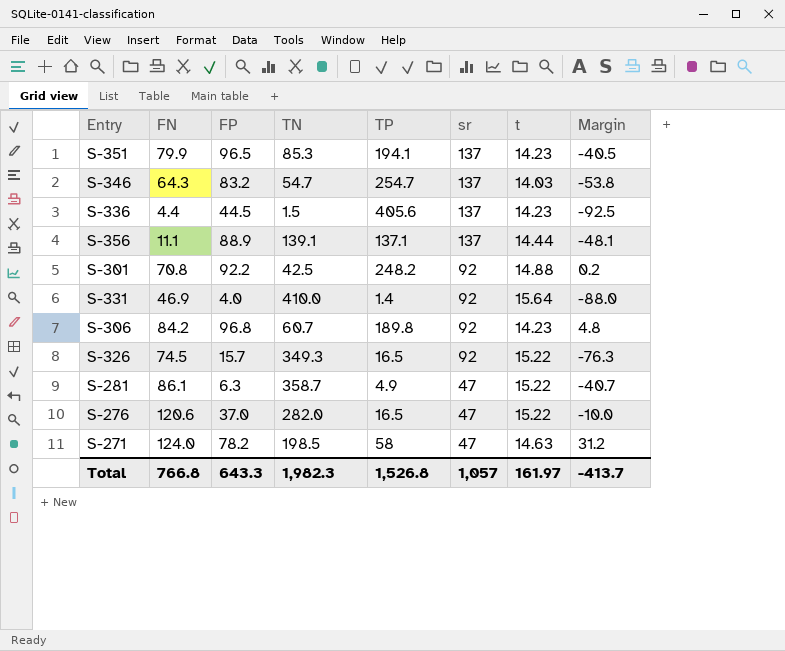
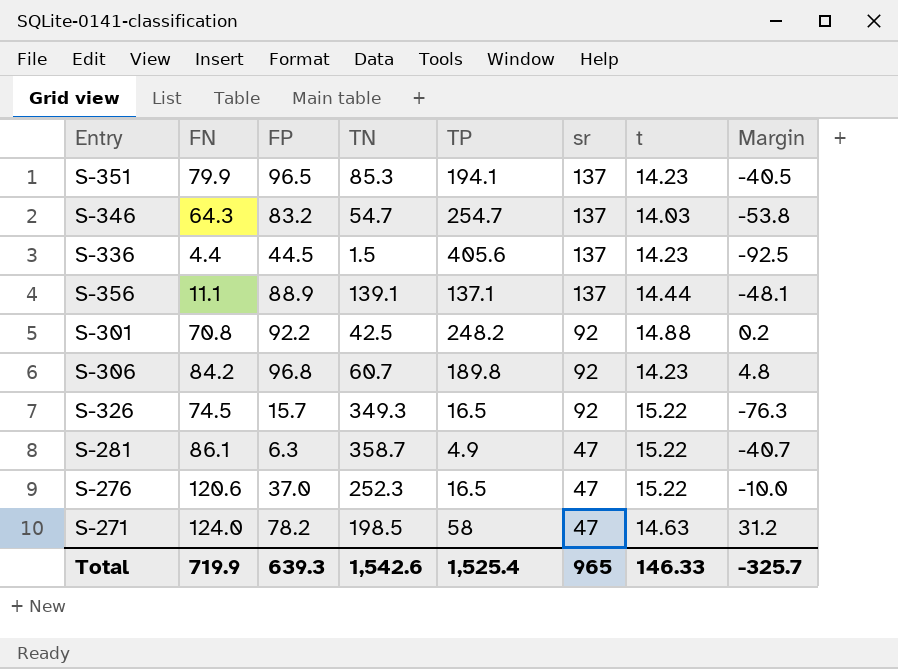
row S-331: 46.9 | 4.0 | 410.0 | 1.4 | 92 | 15.64 | -88.0 -> none
S-276 | TN: 282.0 -> 252.3
Total | FN: 766.8 -> 719.9
Total | FP: 643.3 -> 639.3
Total | TN: 1,982.3 -> 1,542.6
Total | TP: 1,526.8 -> 1,525.4
Total | sr: 1,057 -> 965
Total | t: 161.97 -> 146.33
Total | Margin: -413.7 -> -325.7

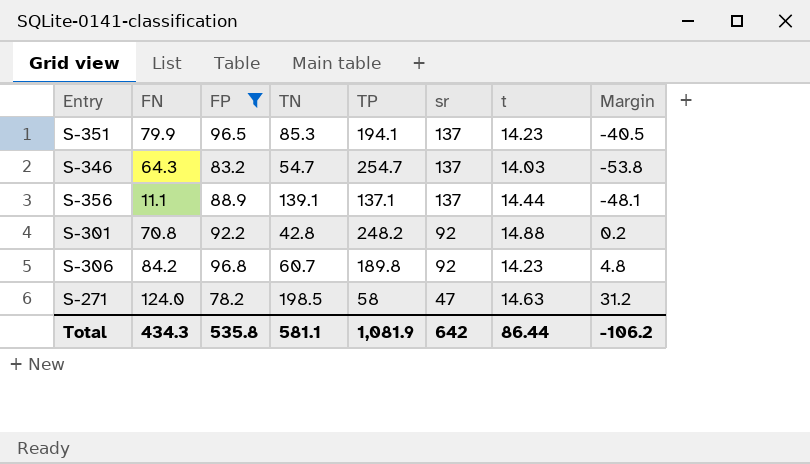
filter: none -> FP >= 78.2
S-301 | TN: 42.5 -> 42.8
Total | FN: 719.9 -> 434.3
Total | FP: 639.3 -> 535.8
Total | TN: 1,542.6 -> 581.1
Total | TP: 1,525.4 -> 1,081.9
Total | sr: 965 -> 642
Total | t: 146.33 -> 86.44
Total | Margin: -325.7 -> -106.2

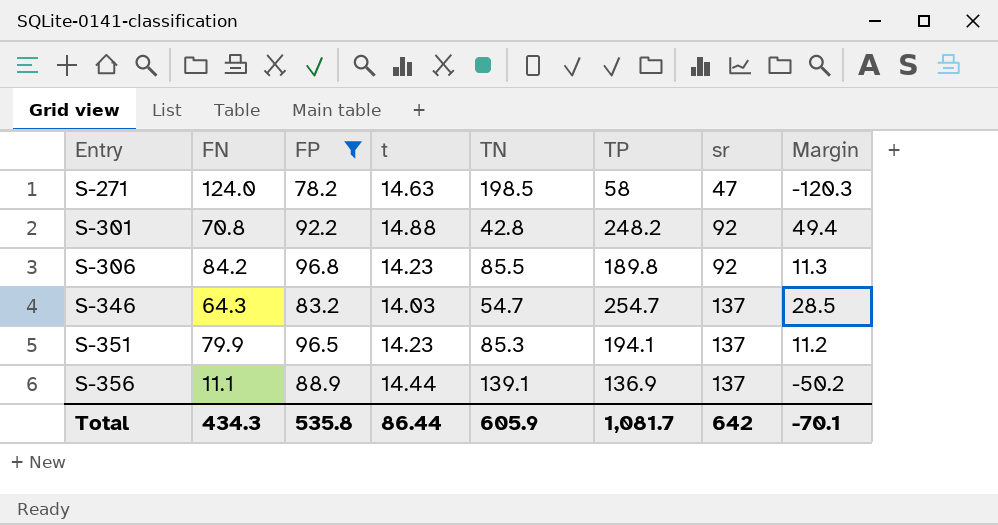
row order: sr descending -> Entry ascending
column t | position: 7 -> 4
column Margin | formula: [FP] - [sr] -> [FP] - [TN]
S-306 | TN: 60.7 -> 85.5
S-356 | TP: 137.1 -> 136.9
Total | TN: 581.1 -> 605.9
Total | TP: 1,081.9 -> 1,081.7
Total | Margin: -106.2 -> -70.1

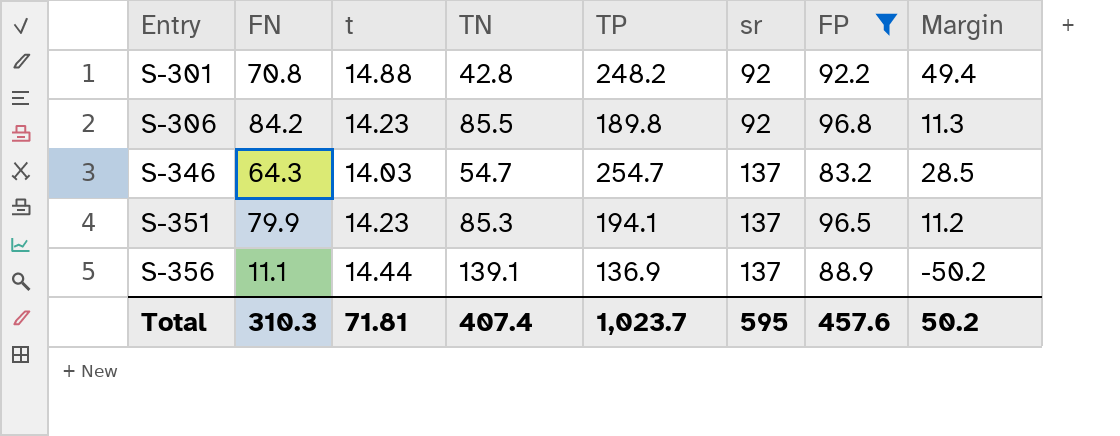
column FP | position: 3 -> 7
row S-271: 124.0 | 78.2 | 14.63 | 198.5 | 58 | 47 | -120.3 -> none
Total | FN: 434.3 -> 310.3
Total | t: 86.44 -> 71.81
Total | TN: 605.9 -> 407.4
Total | TP: 1,081.7 -> 1,023.7
Total | sr: 642 -> 595
Total | FP: 535.8 -> 457.6
Total | Margin: -70.1 -> 50.2

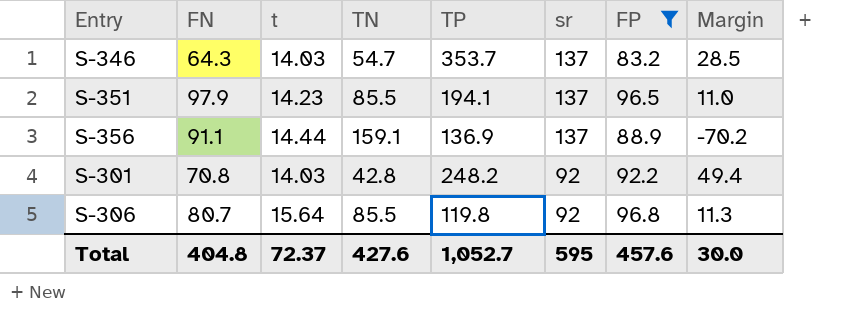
row order: Entry ascending -> sr descending
S-346 | TP: 254.7 -> 353.7
S-351 | FN: 79.9 -> 97.9
S-351 | TN: 85.3 -> 85.5
S-351 | Margin: 11.2 -> 11.0
S-356 | FN: 11.1 -> 91.1
S-356 | TN: 139.1 -> 159.1
S-356 | Margin: -50.2 -> -70.2
S-301 | t: 14.88 -> 14.03
S-306 | FN: 84.2 -> 80.7
S-306 | t: 14.23 -> 15.64
S-306 | TP: 189.8 -> 119.8
Total | FN: 310.3 -> 404.8
Total | t: 71.81 -> 72.37
Total | TN: 407.4 -> 427.6
Total | TP: 1,023.7 -> 1,052.7
Total | Margin: 50.2 -> 30.0

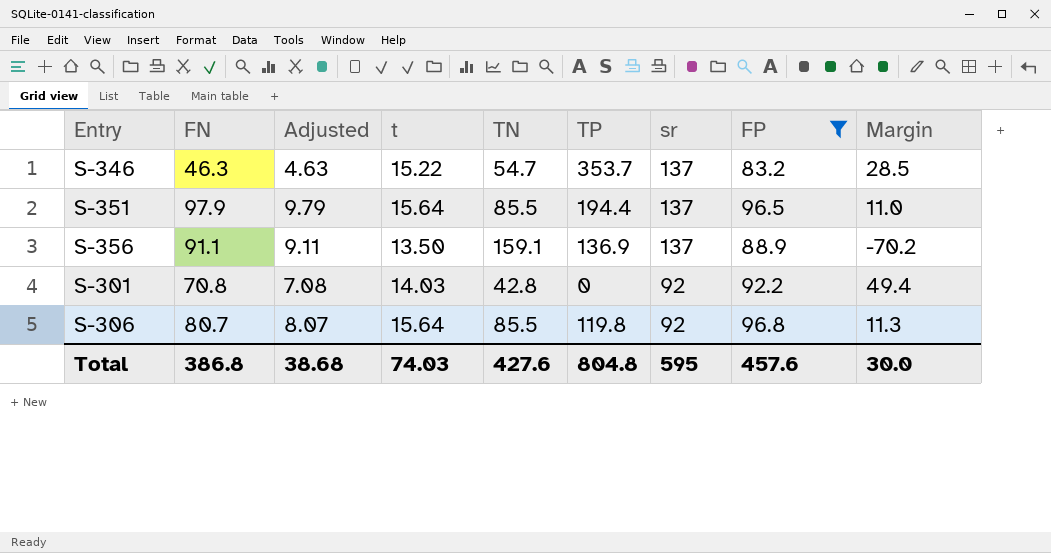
column Adjusted | formula: none -> [FN] * 0.1
S-346 | FN: 64.3 -> 46.3
S-346 | t: 14.03 -> 15.22
S-351 | t: 14.23 -> 15.64
S-351 | TP: 194.1 -> 194.4
S-356 | t: 14.44 -> 13.50
S-301 | TP: 248.2 -> 0
Total | FN: 404.8 -> 386.8
Total | t: 72.37 -> 74.03
Total | TP: 1,052.7 -> 804.8

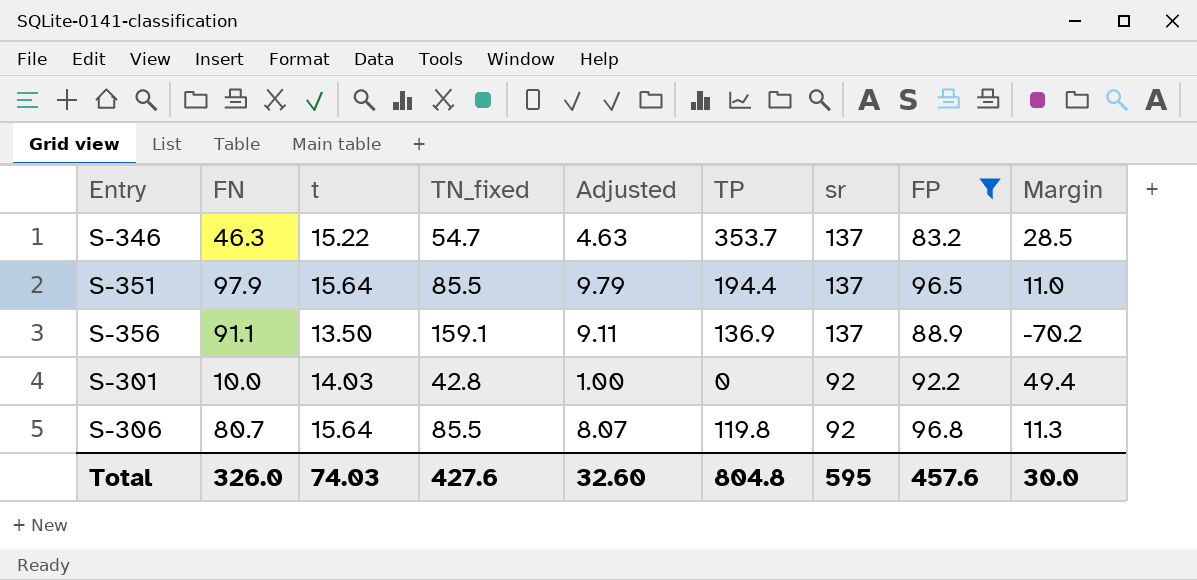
column name: TN -> TN_fixed
column Adjusted | position: 3 -> 5
S-301 | FN: 70.8 -> 10.0
S-301 | Adjusted: 7.08 -> 1.00
Total | FN: 386.8 -> 326.0
Total | Adjusted: 38.68 -> 32.60

